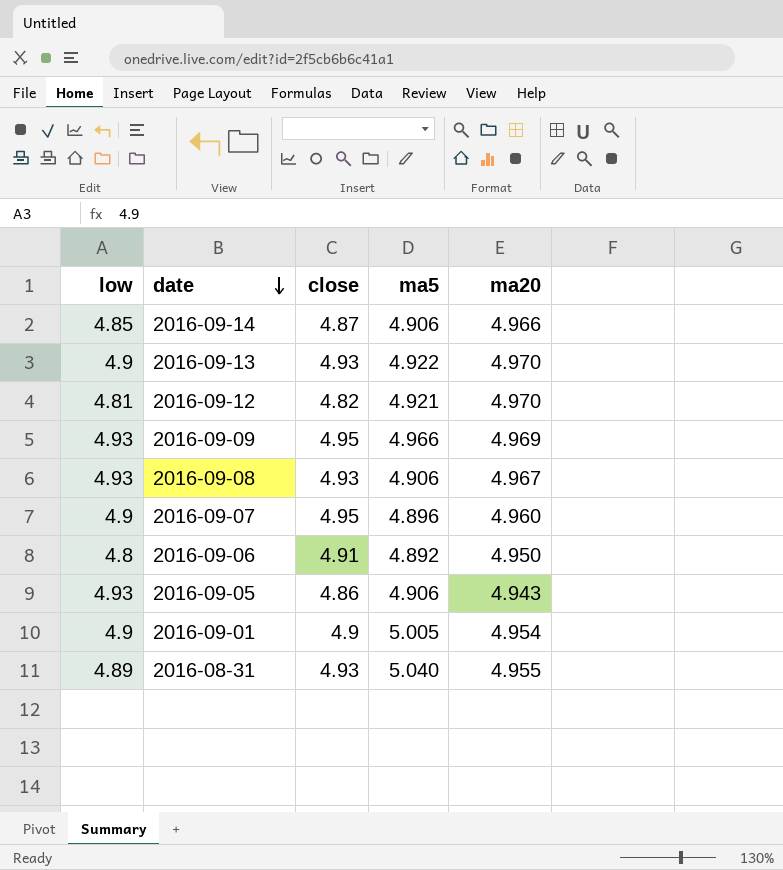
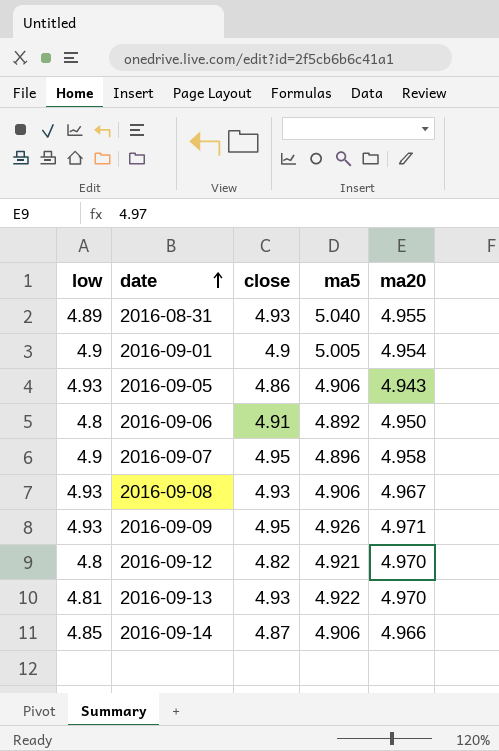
row order: date descending -> date ascending
2016-09-07 | ma20: 4.960 -> 4.958
2016-09-09 | ma5: 4.966 -> 4.926
2016-09-09 | ma20: 4.969 -> 4.971
2016-09-12 | low: 4.81 -> 4.8
2016-09-13 | low: 4.9 -> 4.81

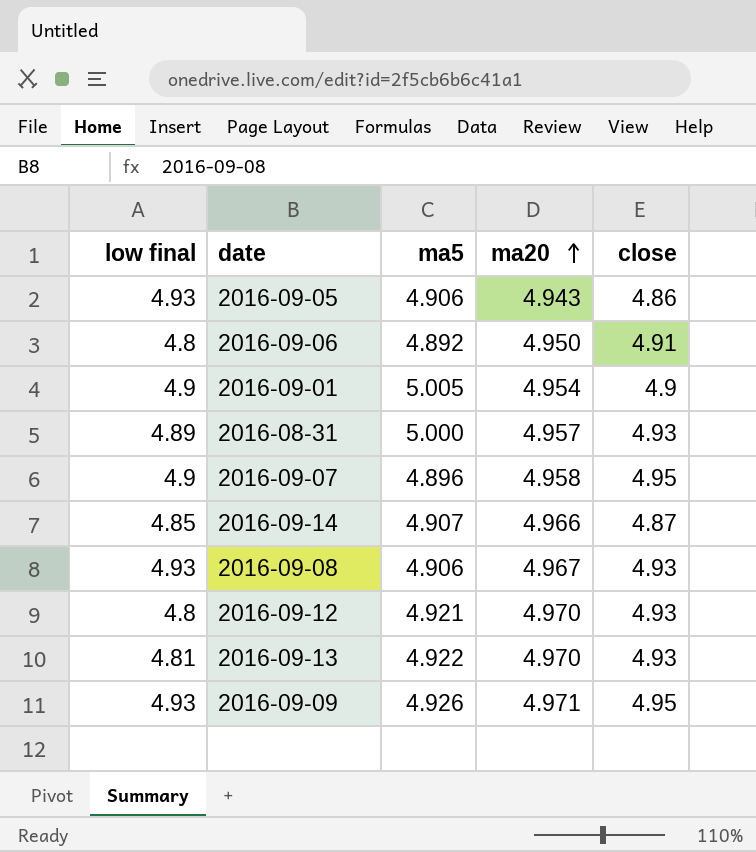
row order: date ascending -> ma20 ascending
column name: low -> low final
column close | position: 3 -> 5
2016-08-31 | ma5: 5.040 -> 5.000
2016-08-31 | ma20: 4.955 -> 4.957
2016-09-14 | ma5: 4.906 -> 4.907
2016-09-12 | close: 4.82 -> 4.93

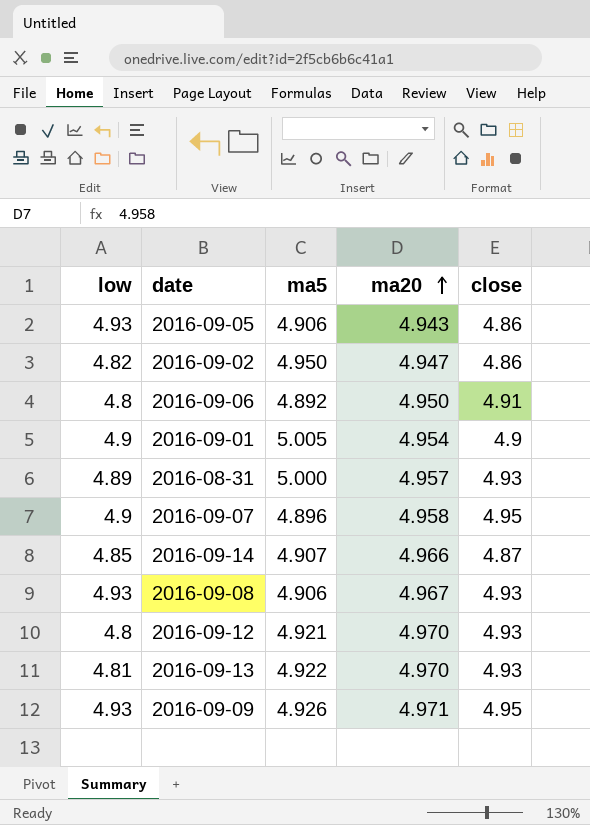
column name: low final -> low
row 2016-09-02: none -> 4.82 | 4.950 | 4.947 | 4.86

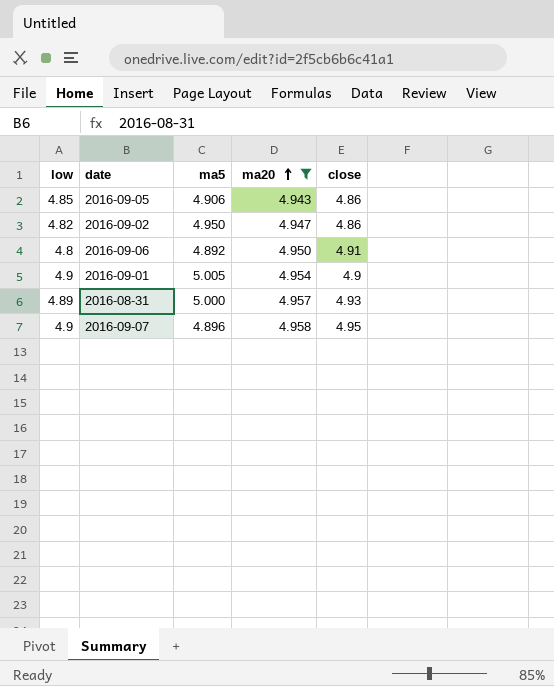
filter: none -> ma20 <= 4.958
2016-09-05 | low: 4.93 -> 4.85

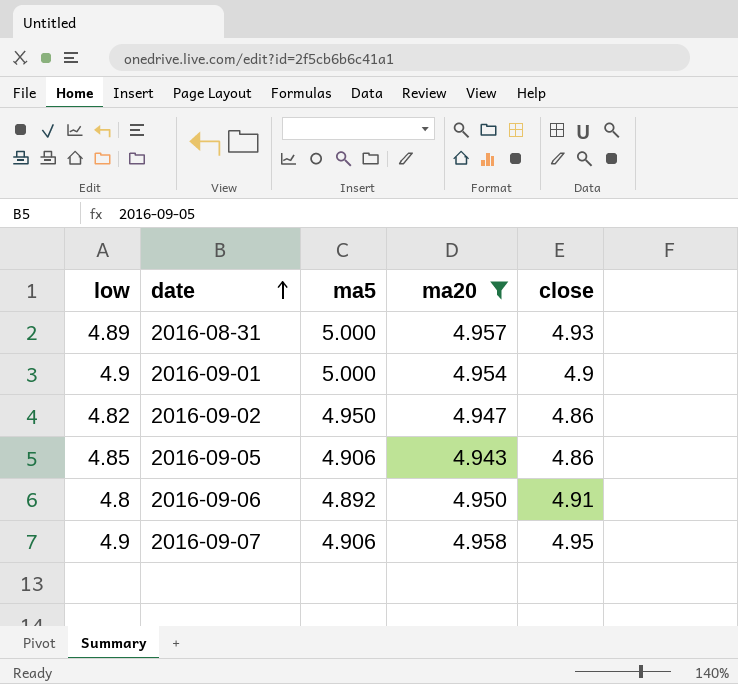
row order: ma20 ascending -> date ascending
2016-09-01 | ma5: 5.005 -> 5.000
2016-09-07 | ma5: 4.896 -> 4.906

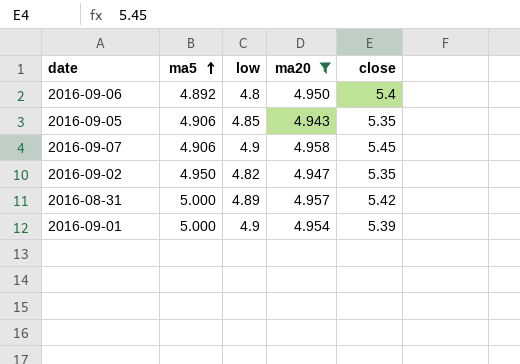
row order: date ascending -> ma5 ascending
column low | position: 1 -> 3
2016-09-06 | close: 4.91 -> 5.4
2016-09-05 | close: 4.86 -> 5.35
2016-09-07 | close: 4.95 -> 5.45
2016-09-02 | close: 4.86 -> 5.35
2016-08-31 | close: 4.93 -> 5.42
2016-09-01 | close: 4.9 -> 5.39

